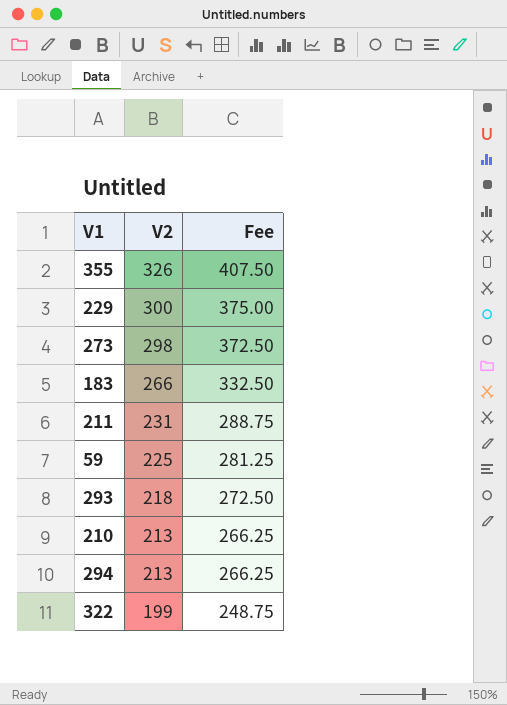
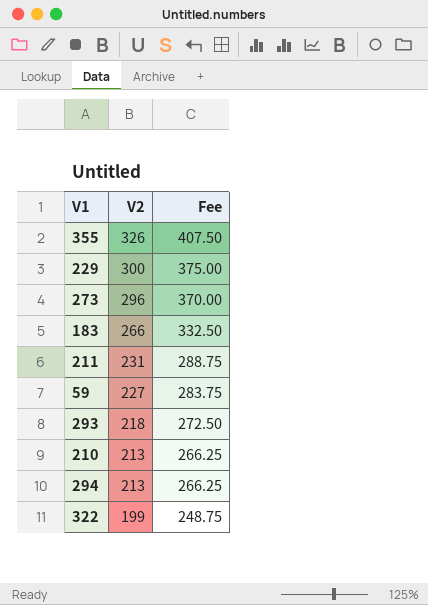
273 | V2: 298 -> 296
273 | Fee: 372.50 -> 370.00
59 | V2: 225 -> 227
59 | Fee: 281.25 -> 283.75

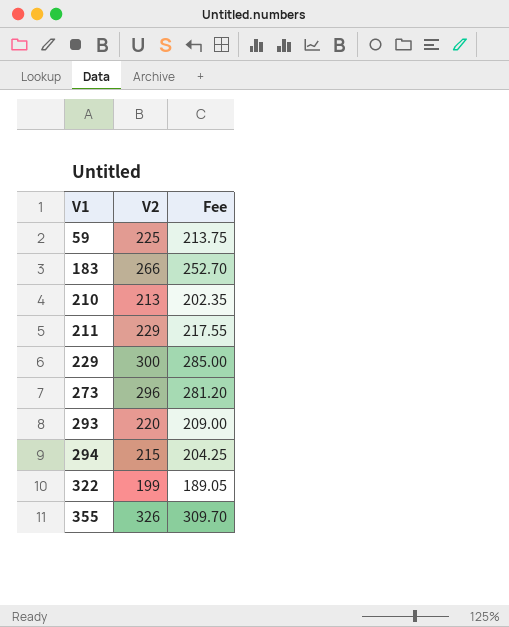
row order: V2 descending -> V1 ascending
column Fee | formula: [V2] * 1.25 -> [V2] * 0.95
59 | V2: 227 -> 225
211 | V2: 231 -> 229
293 | V2: 218 -> 220
294 | V2: 213 -> 215

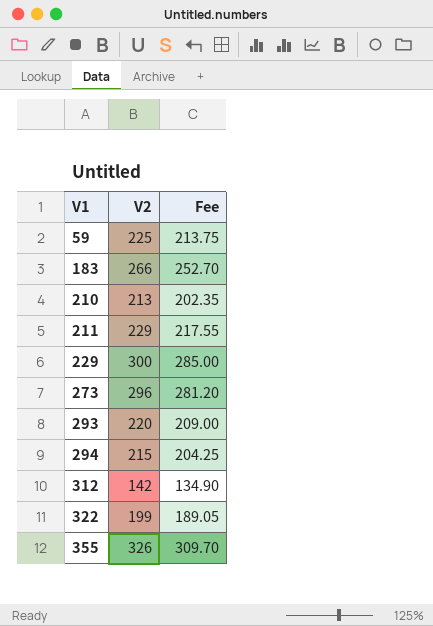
row 312: none -> 142 | 134.90

